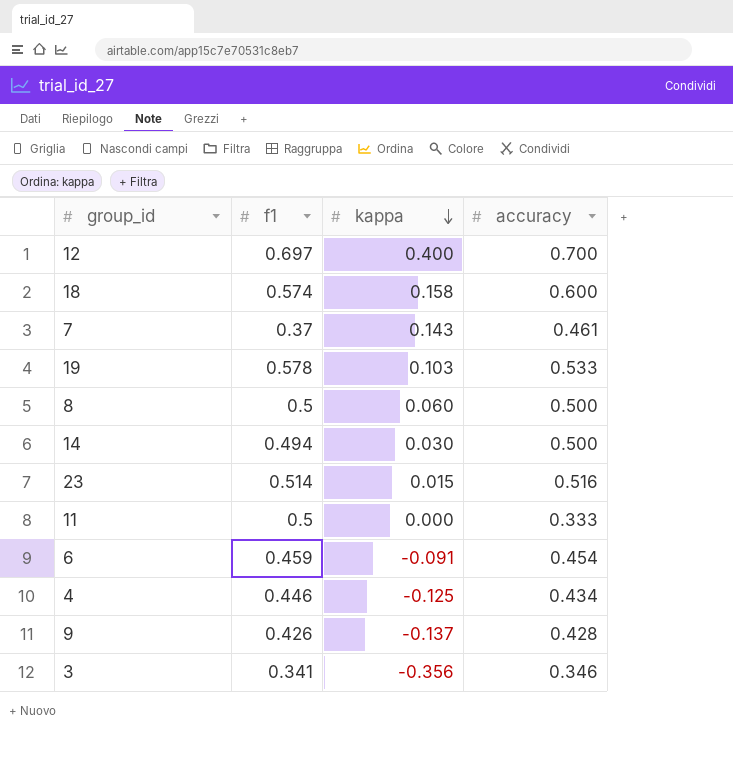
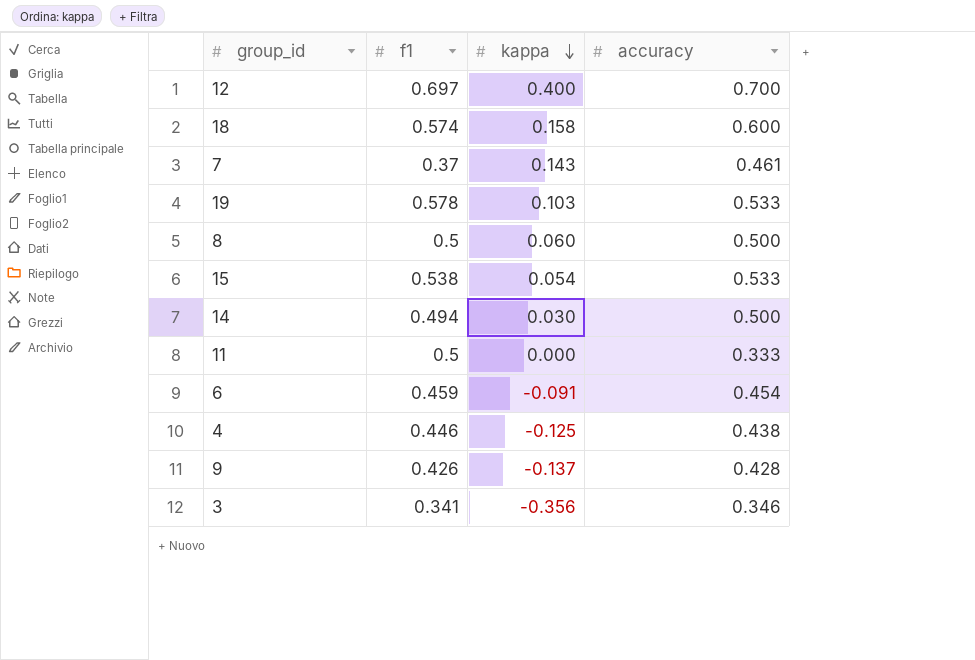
row 23: 0.514 | 0.015 | 0.516 -> none
row 15: none -> 0.538 | 0.054 | 0.533
4 | accuracy: 0.434 -> 0.438

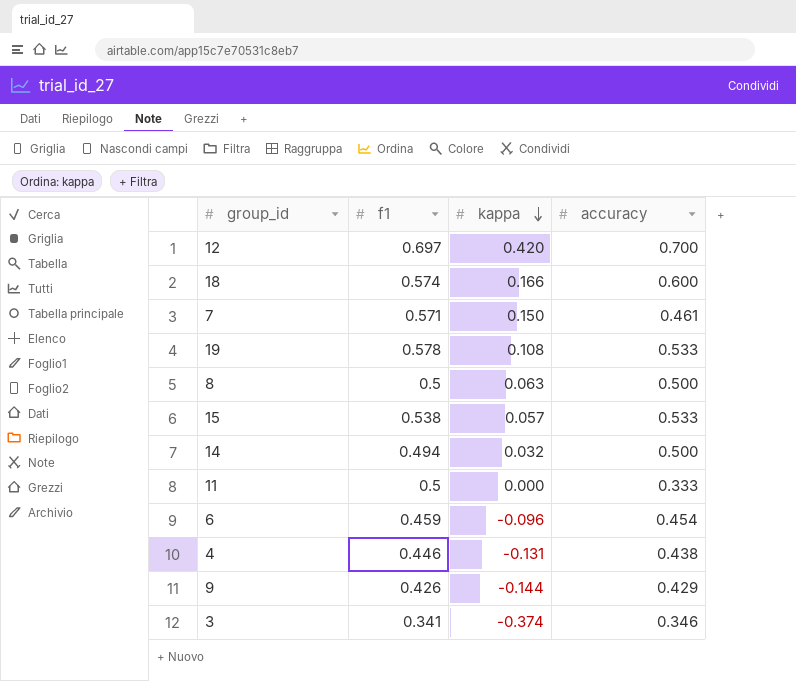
12 | kappa: 0.400 -> 0.420
18 | kappa: 0.158 -> 0.166
7 | f1: 0.37 -> 0.571
7 | kappa: 0.143 -> 0.150
19 | kappa: 0.103 -> 0.108
8 | kappa: 0.060 -> 0.063
15 | kappa: 0.054 -> 0.057
14 | kappa: 0.030 -> 0.032
6 | kappa: -0.091 -> -0.096
4 | kappa: -0.125 -> -0.131
9 | kappa: -0.137 -> -0.144
9 | accuracy: 0.428 -> 0.429
3 | kappa: -0.356 -> -0.374

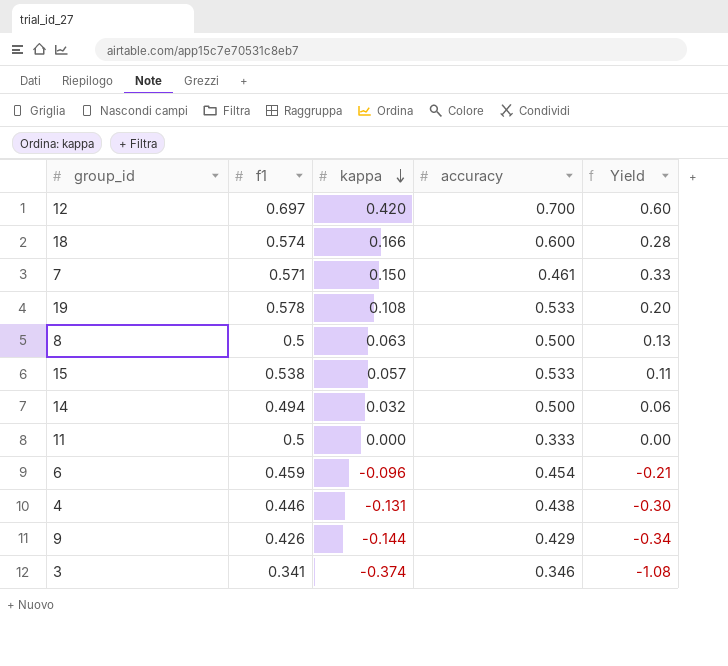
column Yield | formula: none -> [kappa] / [accuracy]

